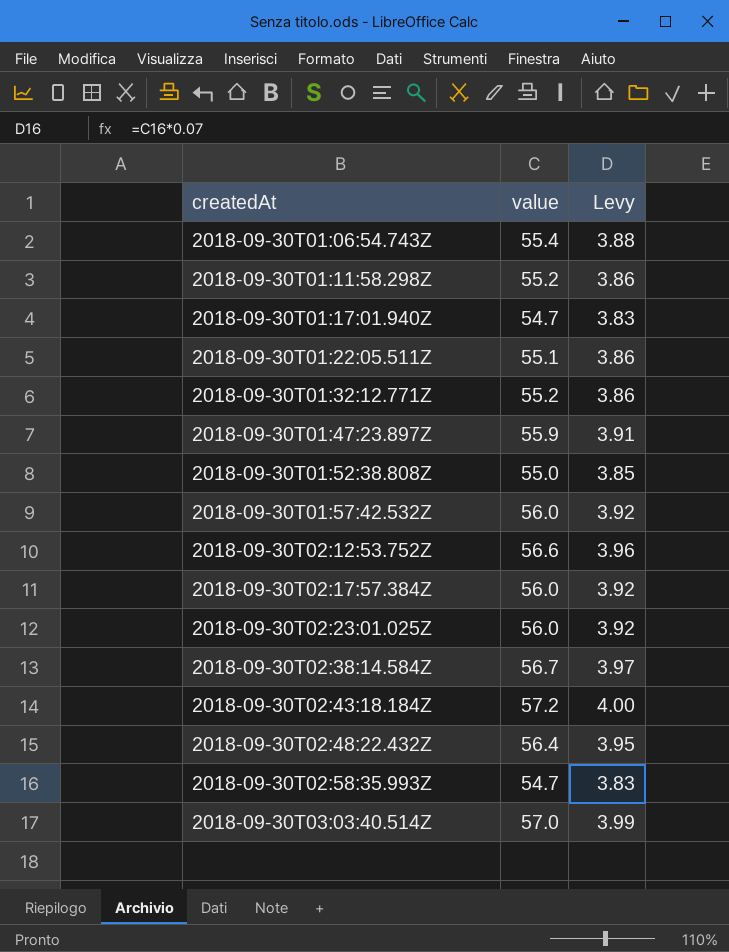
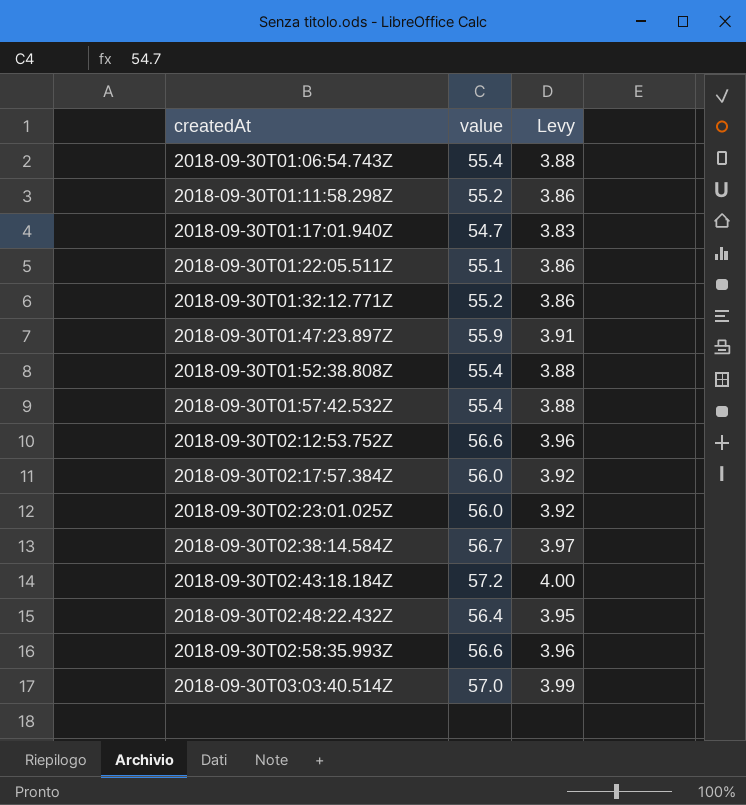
2018-09-30T01:52:38.808Z | value: 55.0 -> 55.4
2018-09-30T01:52:38.808Z | Levy: 3.85 -> 3.88
2018-09-30T01:57:42.532Z | value: 56.0 -> 55.4
2018-09-30T01:57:42.532Z | Levy: 3.92 -> 3.88
2018-09-30T02:58:35.993Z | value: 54.7 -> 56.6
2018-09-30T02:58:35.993Z | Levy: 3.83 -> 3.96

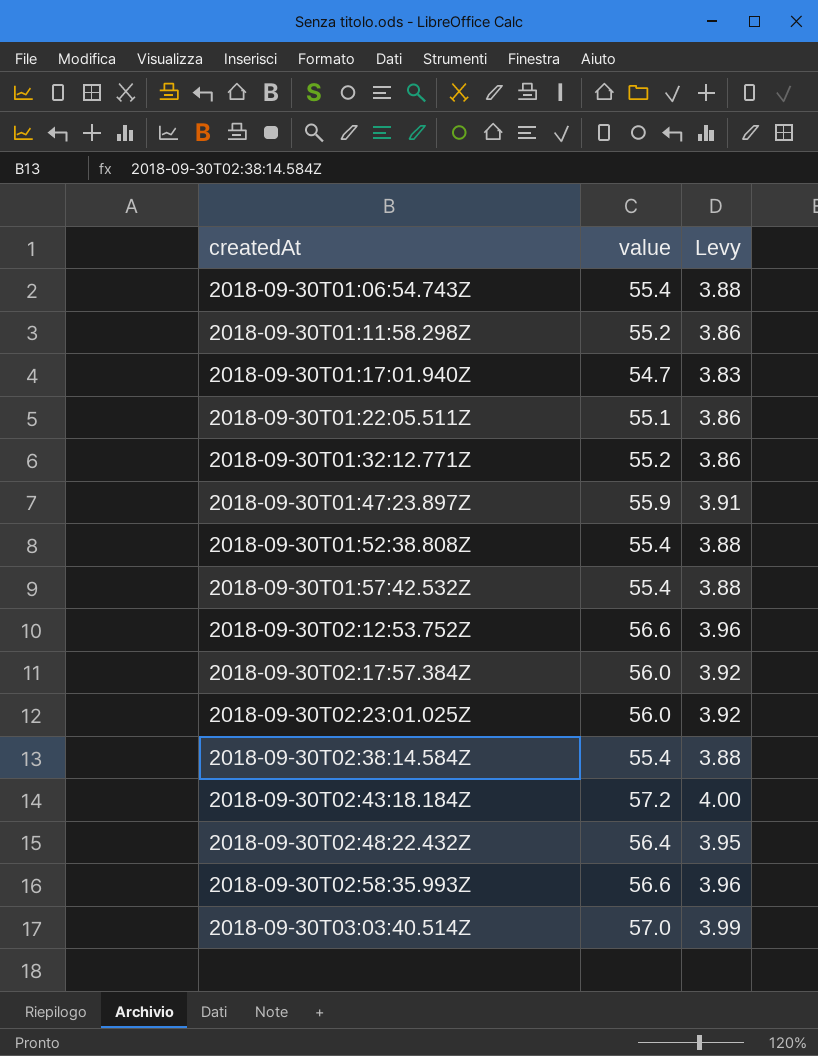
2018-09-30T02:38:14.584Z | value: 56.7 -> 55.4
2018-09-30T02:38:14.584Z | Levy: 3.97 -> 3.88

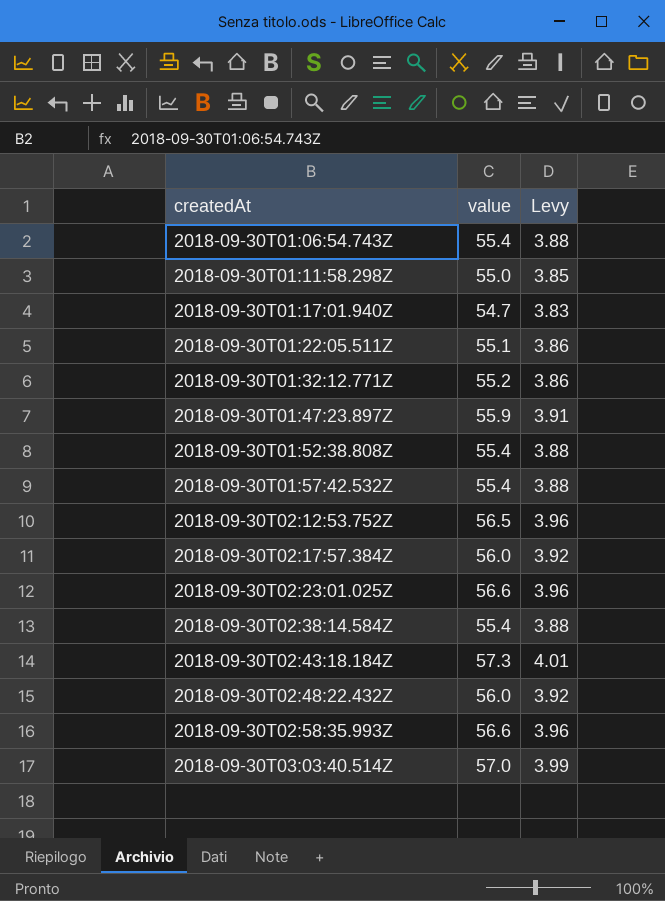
2018-09-30T01:11:58.298Z | value: 55.2 -> 55.0
2018-09-30T01:11:58.298Z | Levy: 3.86 -> 3.85
2018-09-30T02:12:53.752Z | value: 56.6 -> 56.5
2018-09-30T02:23:01.025Z | value: 56.0 -> 56.6
2018-09-30T02:23:01.025Z | Levy: 3.92 -> 3.96
2018-09-30T02:43:18.184Z | value: 57.2 -> 57.3
2018-09-30T02:43:18.184Z | Levy: 4.00 -> 4.01
2018-09-30T02:48:22.432Z | value: 56.4 -> 56.0
2018-09-30T02:48:22.432Z | Levy: 3.95 -> 3.92

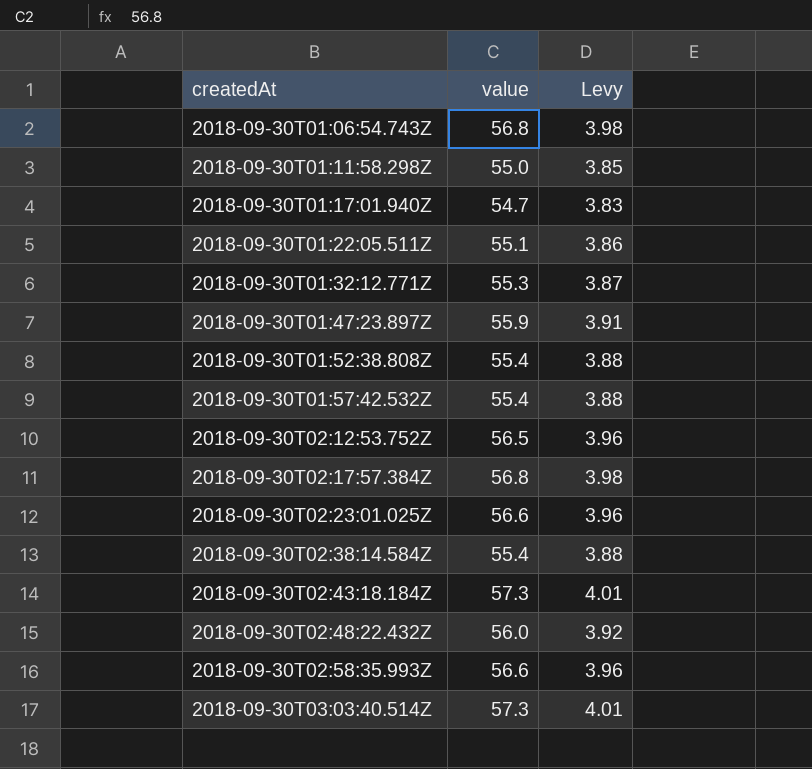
2018-09-30T01:06:54.743Z | value: 55.4 -> 56.8
2018-09-30T01:06:54.743Z | Levy: 3.88 -> 3.98
2018-09-30T01:32:12.771Z | value: 55.2 -> 55.3
2018-09-30T01:32:12.771Z | Levy: 3.86 -> 3.87
2018-09-30T02:17:57.384Z | value: 56.0 -> 56.8
2018-09-30T02:17:57.384Z | Levy: 3.92 -> 3.98
2018-09-30T03:03:40.514Z | value: 57.0 -> 57.3
2018-09-30T03:03:40.514Z | Levy: 3.99 -> 4.01

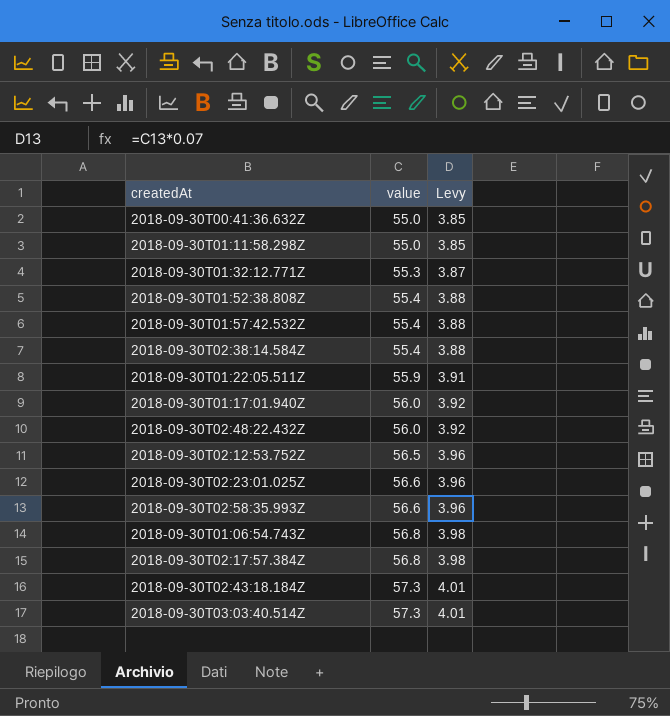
row order: createdAt ascending -> value ascending
row 2018-09-30T01:47:23.897Z: 55.9 | 3.91 -> none
row 2018-09-30T00:41:36.632Z: none -> 55.0 | 3.85
2018-09-30T01:22:05.511Z | value: 55.1 -> 55.9
2018-09-30T01:22:05.511Z | Levy: 3.86 -> 3.91
2018-09-30T01:17:01.940Z | value: 54.7 -> 56.0
2018-09-30T01:17:01.940Z | Levy: 3.83 -> 3.92

